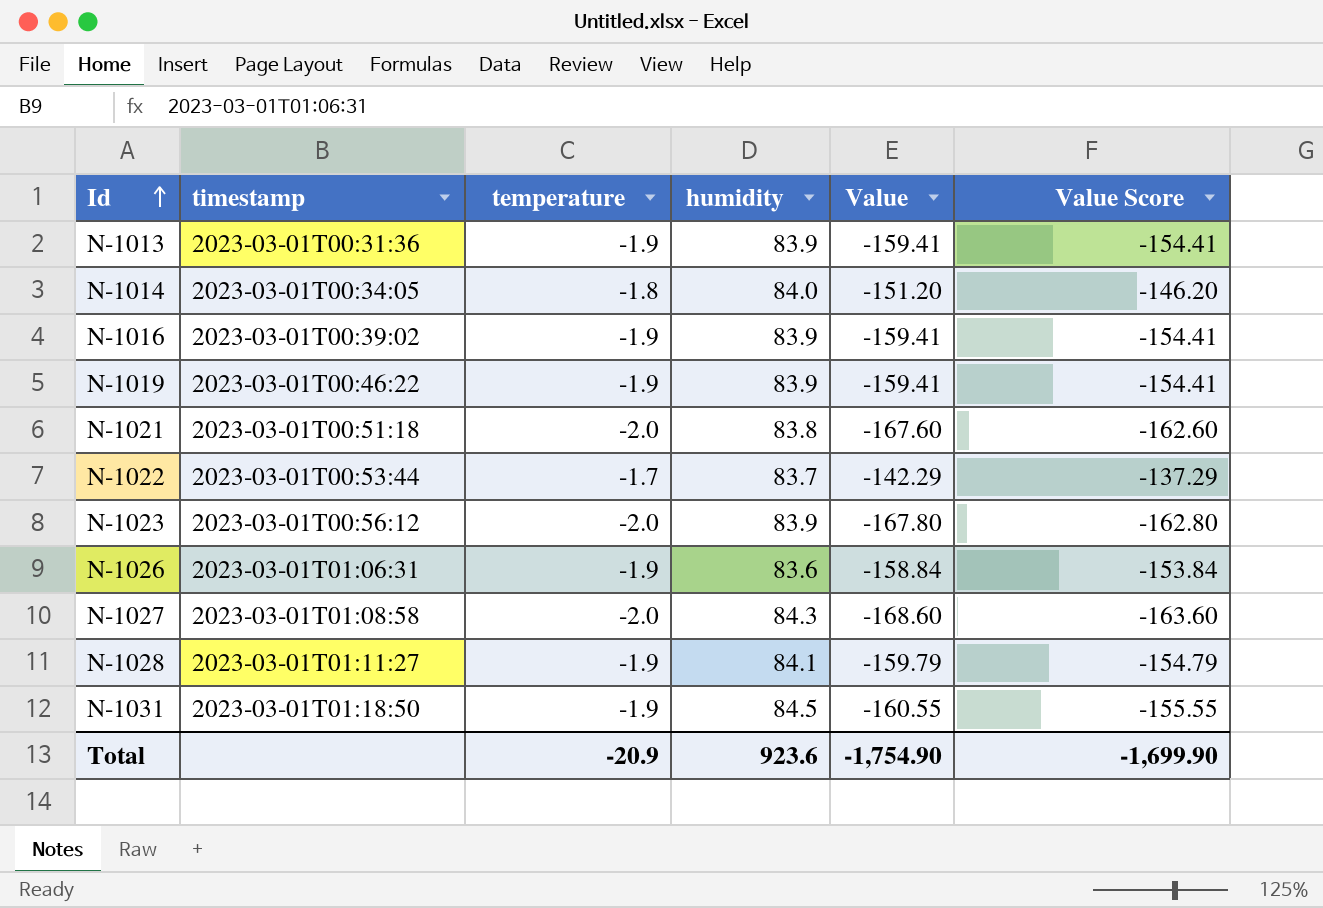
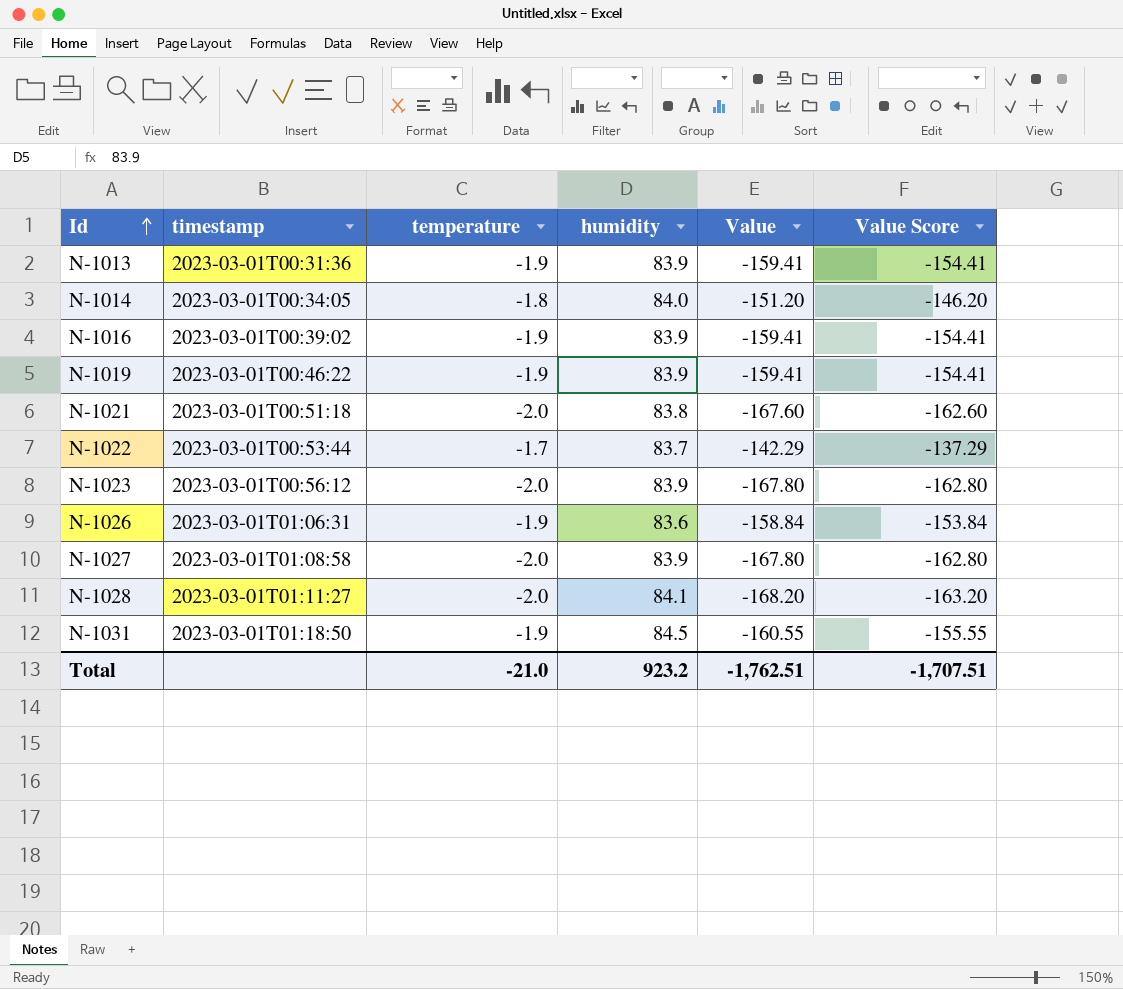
N-1027 | humidity: 84.3 -> 83.9
N-1027 | Value: -168.60 -> -167.80
N-1027 | Value Score: -163.60 -> -162.80
N-1028 | temperature: -1.9 -> -2.0
N-1028 | Value: -159.79 -> -168.20
N-1028 | Value Score: -154.79 -> -163.20
Total | temperature: -20.9 -> -21.0
Total | humidity: 923.6 -> 923.2
Total | Value: -1,754.90 -> -1,762.51
Total | Value Score: -1,699.90 -> -1,707.51

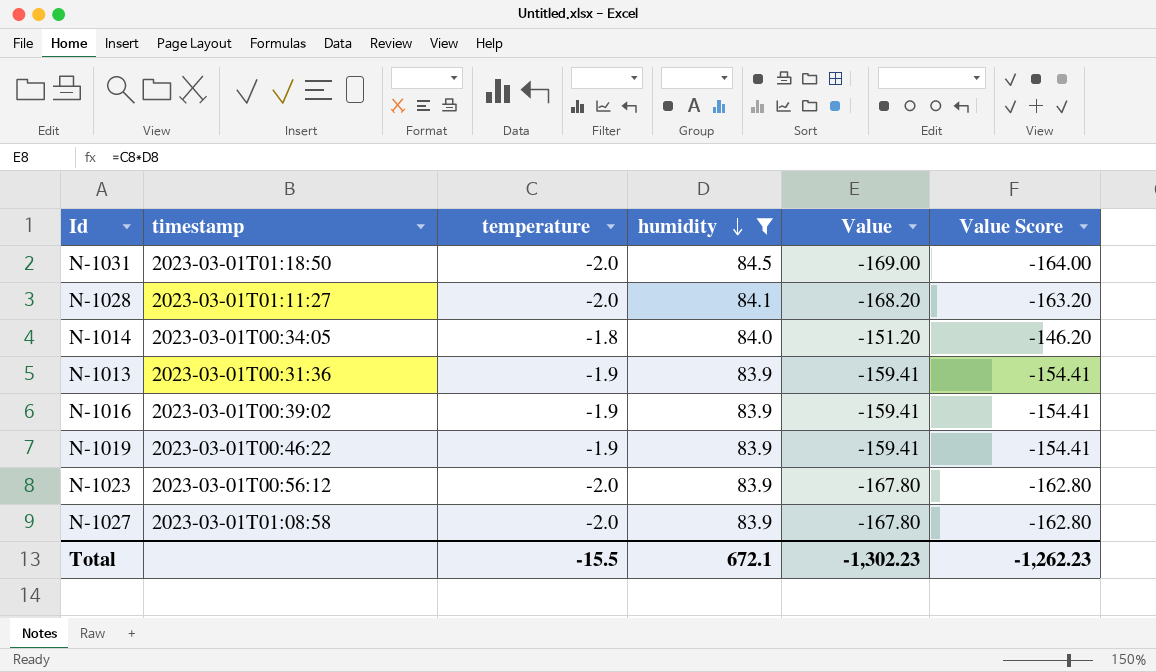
filter: none -> humidity >= 83.9
row order: Id ascending -> humidity descending
N-1031 | temperature: -1.9 -> -2.0
N-1031 | Value: -160.55 -> -169.00
N-1031 | Value Score: -155.55 -> -164.00
Total | temperature: -21.0 -> -15.5
Total | humidity: 923.2 -> 672.1
Total | Value: -1,762.51 -> -1,302.23
Total | Value Score: -1,707.51 -> -1,262.23

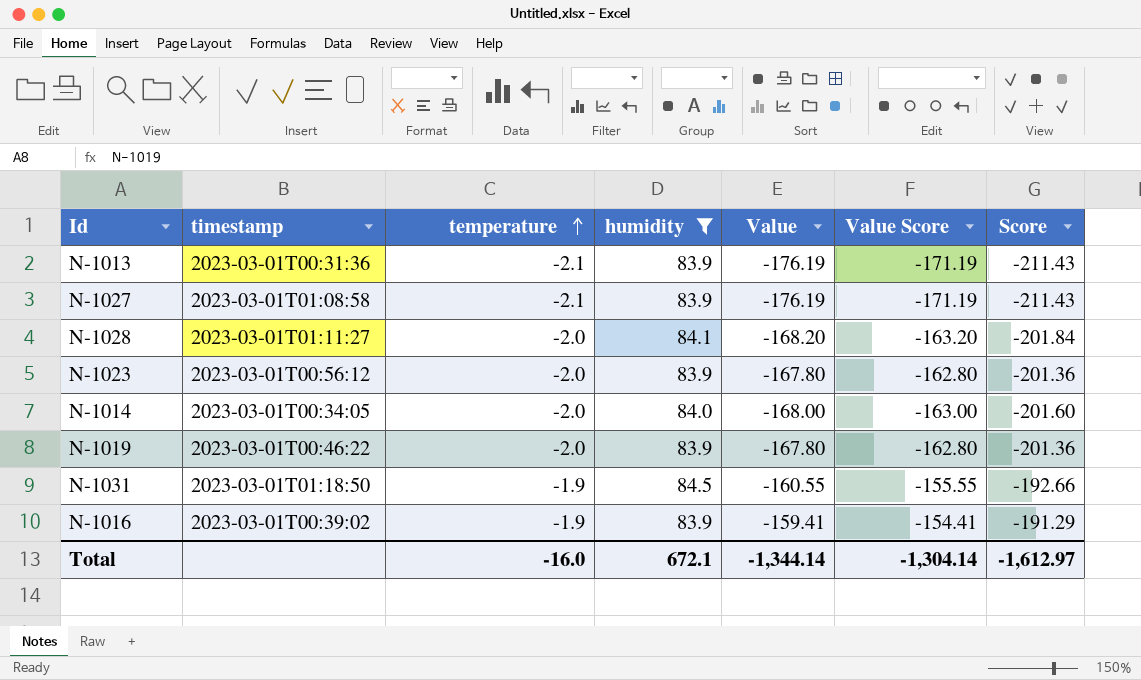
row order: humidity descending -> temperature ascending
column Score | formula: none -> [Value] * 1.2
N-1013 | temperature: -1.9 -> -2.1
N-1013 | Value: -159.41 -> -176.19
N-1013 | Value Score: -154.41 -> -171.19
N-1027 | temperature: -2.0 -> -2.1
N-1027 | Value: -167.80 -> -176.19
N-1027 | Value Score: -162.80 -> -171.19
N-1014 | temperature: -1.8 -> -2.0
N-1014 | Value: -151.20 -> -168.00
N-1014 | Value Score: -146.20 -> -163.00
N-1019 | temperature: -1.9 -> -2.0
N-1019 | Value: -159.41 -> -167.80
N-1019 | Value Score: -154.41 -> -162.80
N-1031 | temperature: -2.0 -> -1.9
N-1031 | Value: -169.00 -> -160.55
N-1031 | Value Score: -164.00 -> -155.55
Total | temperature: -15.5 -> -16.0
Total | Value: -1,302.23 -> -1,344.14
Total | Value Score: -1,262.23 -> -1,304.14

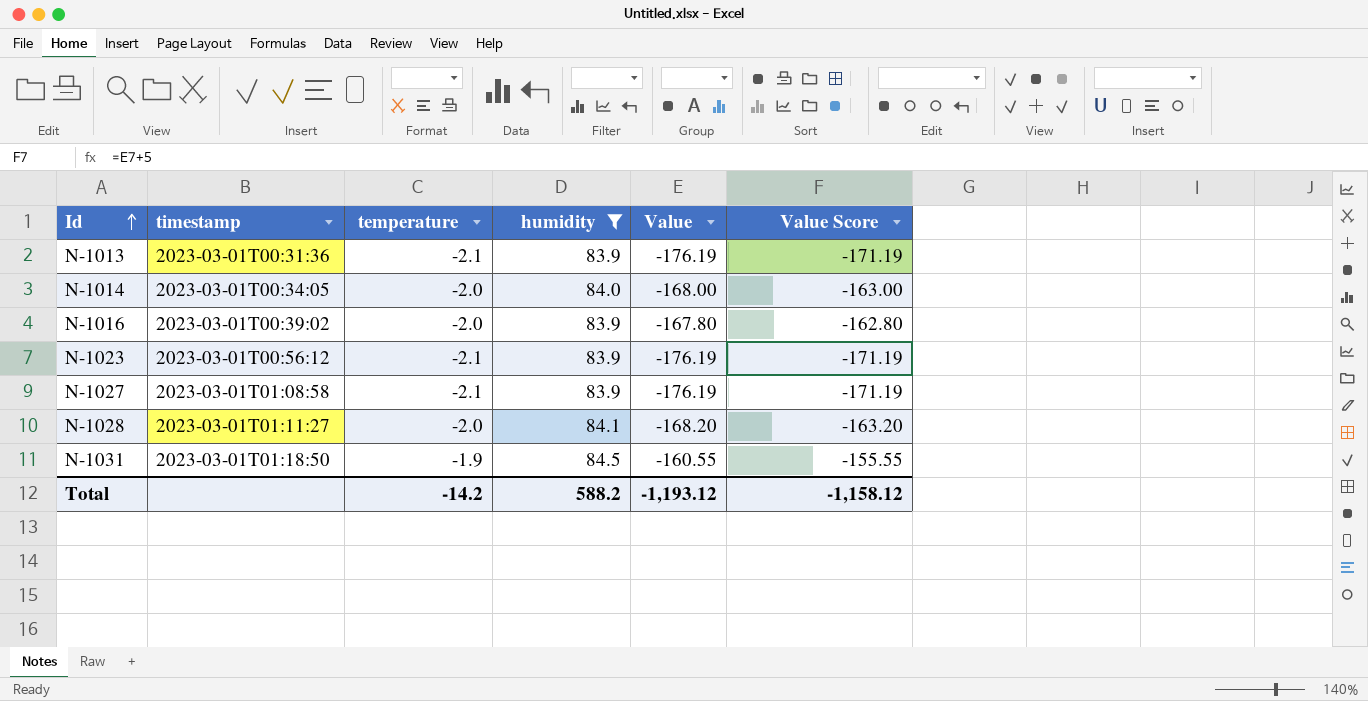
row order: temperature ascending -> Id ascending
column Score | formula: [Value] * 1.2 -> none
row N-1019: 2023-03-01T00:46:22 | -2.0 | 83.9 | -167.80 | -162.80 | -201.36 -> none
N-1016 | temperature: -1.9 -> -2.0
N-1016 | Value: -159.41 -> -167.80
N-1016 | Value Score: -154.41 -> -162.80
N-1023 | temperature: -2.0 -> -2.1
N-1023 | Value: -167.80 -> -176.19
N-1023 | Value Score: -162.80 -> -171.19
Total | temperature: -16.0 -> -14.2
Total | humidity: 672.1 -> 588.2
Total | Value: -1,344.14 -> -1,193.12
Total | Value Score: -1,304.14 -> -1,158.12

